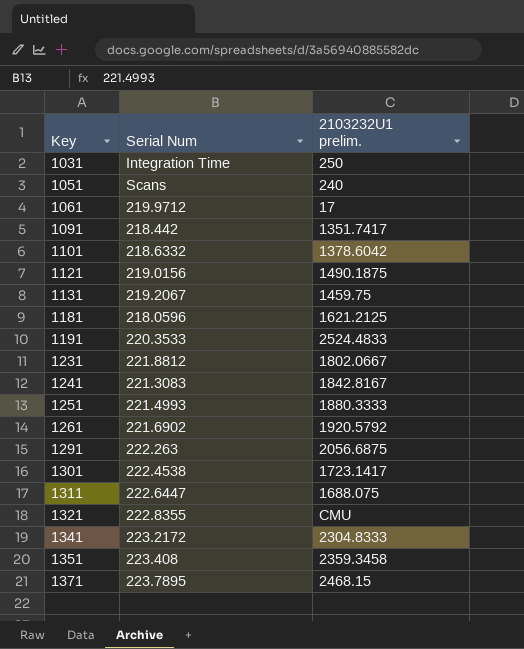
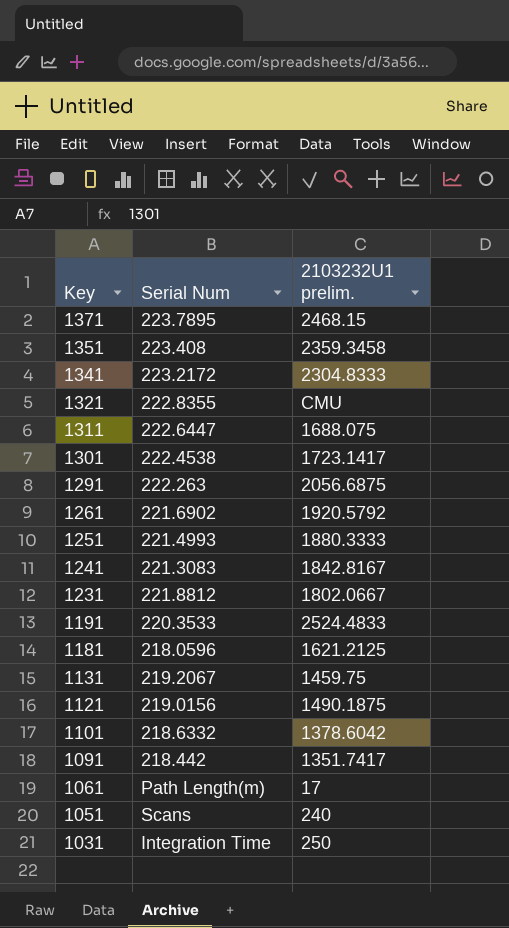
row order: Key ascending -> Key descending
1061 | Serial Num: 219.9712 -> Path Length(m)

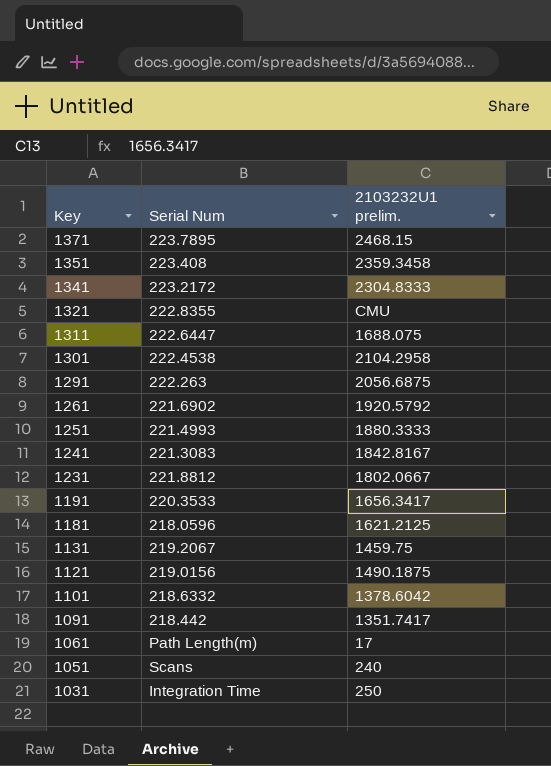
1301 | 2103232U1 prelim.: 1723.1417 -> 2104.2958
1191 | 2103232U1 prelim.: 2524.4833 -> 1656.3417

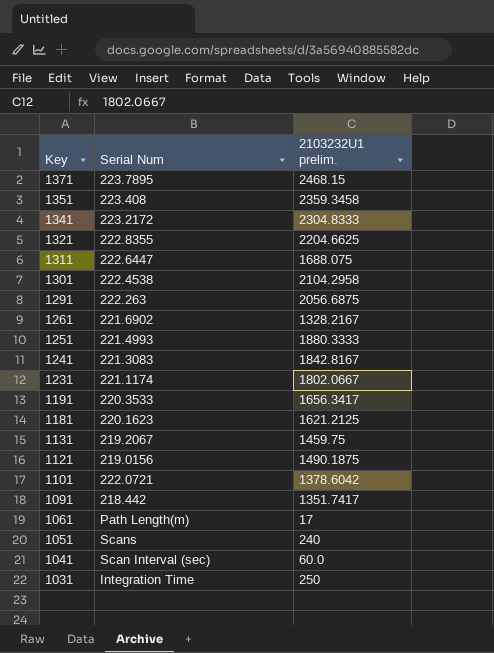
1321 | 2103232U1 prelim.: CMU -> 2204.6625
1261 | 2103232U1 prelim.: 1920.5792 -> 1328.2167
1231 | Serial Num: 221.8812 -> 221.1174
1181 | Serial Num: 218.0596 -> 220.1623
1101 | Serial Num: 218.6332 -> 222.0721
row 1041: none -> Scan Interval (sec) | 60.0

